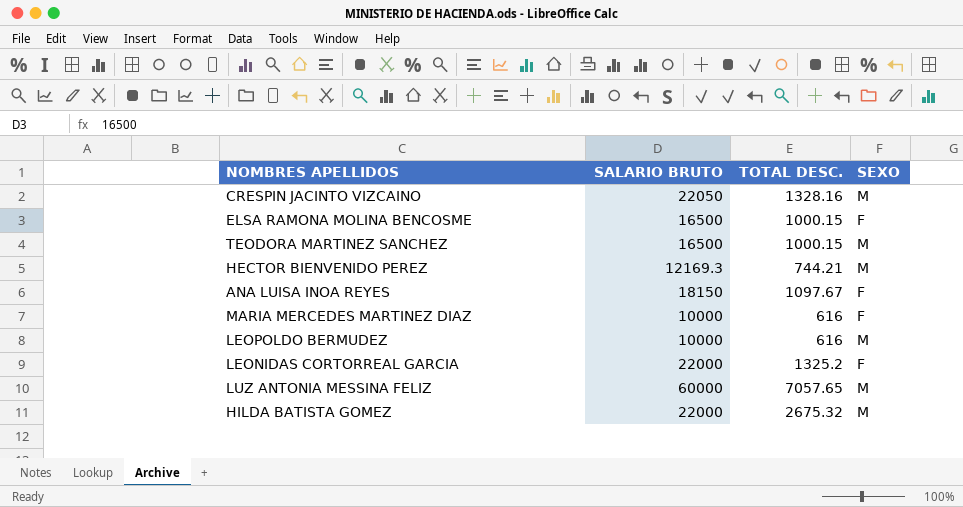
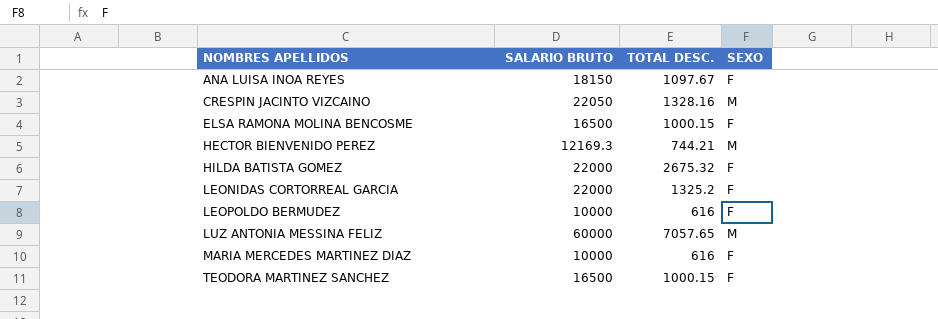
row order: none -> NOMBRES APELLIDOS ascending
HILDA BATISTA GOMEZ | SEXO: M -> F
LEOPOLDO BERMUDEZ | SEXO: M -> F
TEODORA MARTINEZ SANCHEZ | SEXO: M -> F

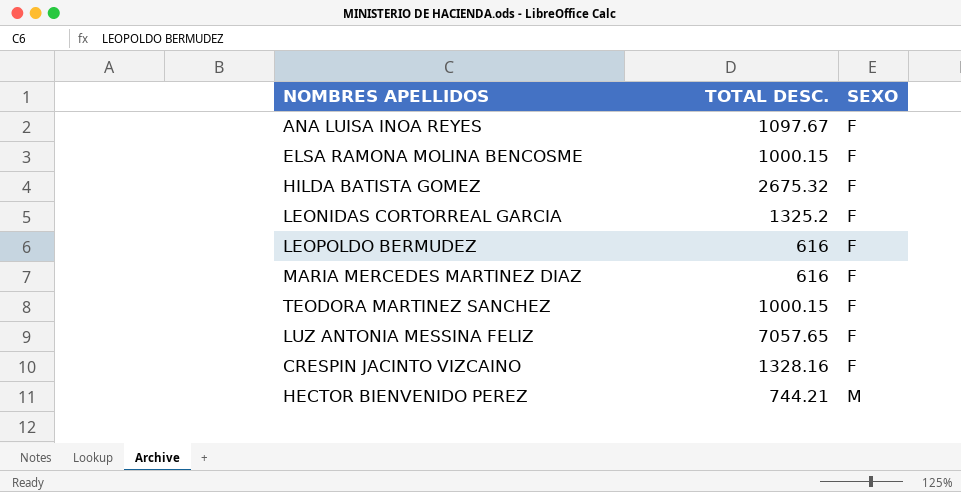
row order: NOMBRES APELLIDOS ascending -> SEXO ascending
column SALARIO BRUTO | position: 2 -> none
LUZ ANTONIA MESSINA FELIZ | SEXO: M -> F
CRESPIN JACINTO VIZCAINO | SEXO: M -> F

